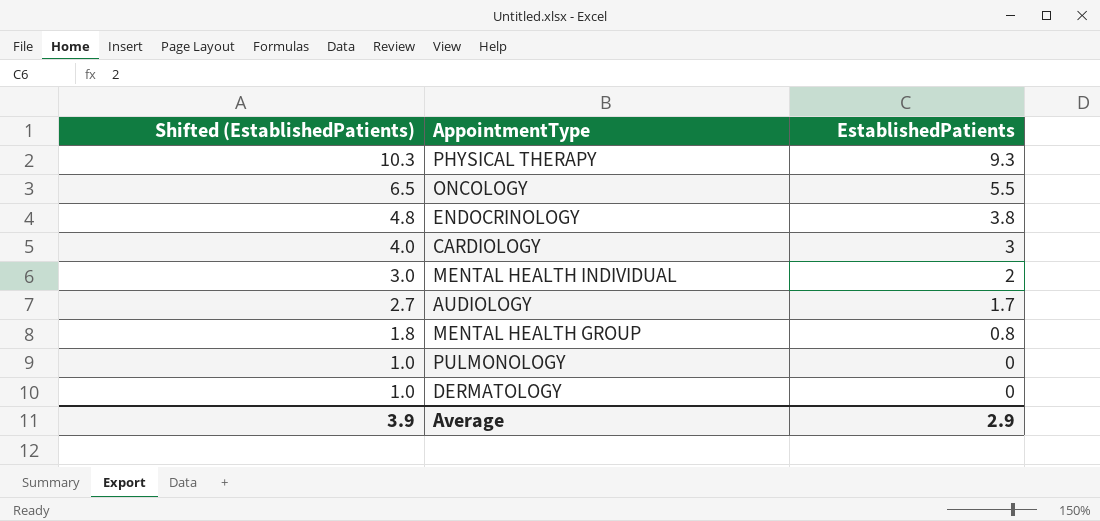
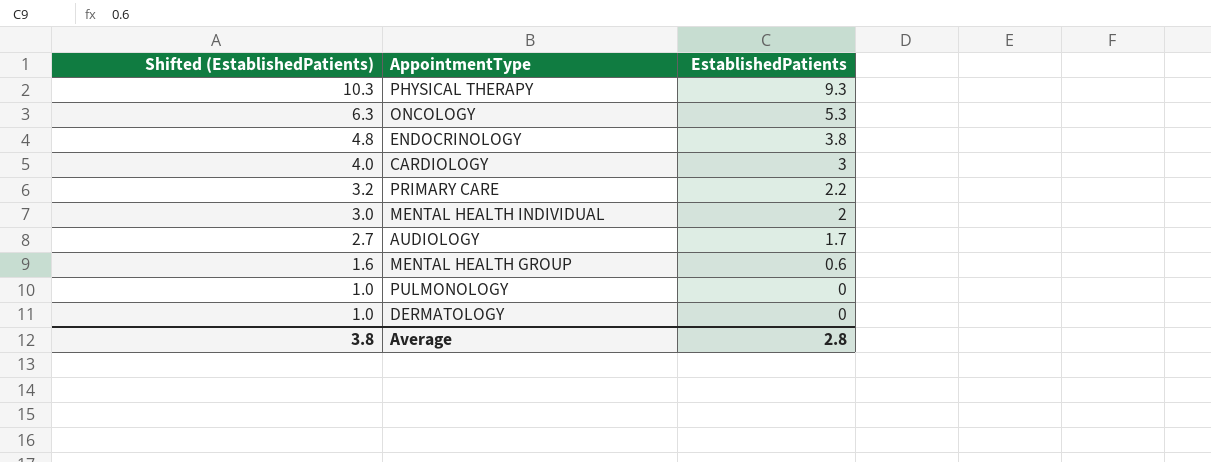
ONCOLOGY | Shifted (EstablishedPatients): 6.5 -> 6.3
ONCOLOGY | EstablishedPatients: 5.5 -> 5.3
row PRIMARY CARE: none -> 3.2 | 2.2
MENTAL HEALTH GROUP | Shifted (EstablishedPatients): 1.8 -> 1.6
MENTAL HEALTH GROUP | EstablishedPatients: 0.8 -> 0.6
Average | Shifted (EstablishedPatients): 3.9 -> 3.8
Average | EstablishedPatients: 2.9 -> 2.8

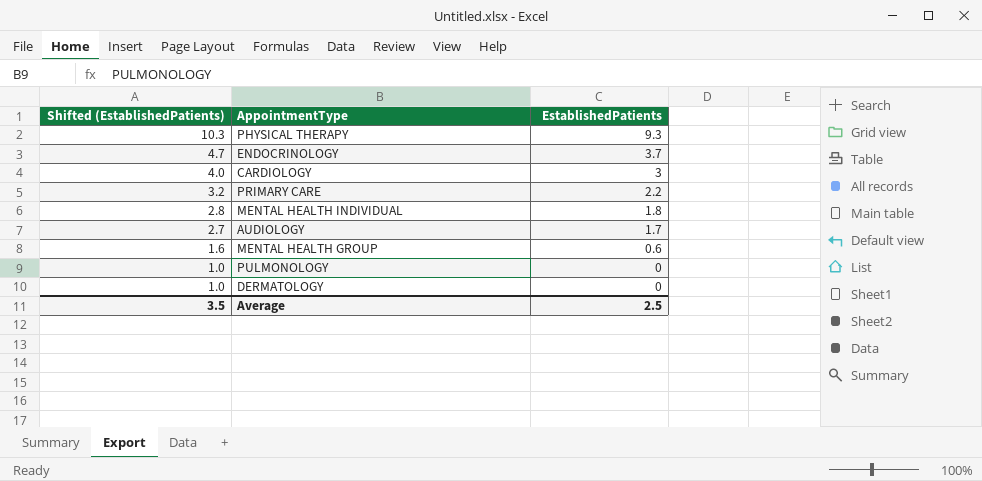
row ONCOLOGY: 6.3 | 5.3 -> none
ENDOCRINOLOGY | Shifted (EstablishedPatients): 4.8 -> 4.7
ENDOCRINOLOGY | EstablishedPatients: 3.8 -> 3.7
MENTAL HEALTH INDIVIDUAL | Shifted (EstablishedPatients): 3.0 -> 2.8
MENTAL HEALTH INDIVIDUAL | EstablishedPatients: 2 -> 1.8
Average | Shifted (EstablishedPatients): 3.8 -> 3.5
Average | EstablishedPatients: 2.8 -> 2.5

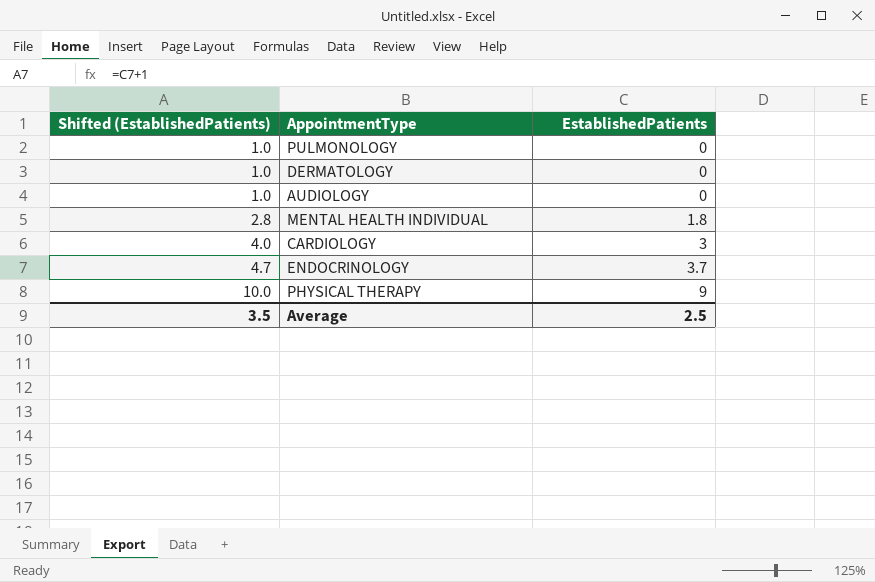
row order: Shifted (EstablishedPatients) descending -> Shifted (EstablishedPatients) ascending
row PRIMARY CARE: 3.2 | 2.2 -> none
row MENTAL HEALTH GROUP: 1.6 | 0.6 -> none
AUDIOLOGY | Shifted (EstablishedPatients): 2.7 -> 1.0
AUDIOLOGY | EstablishedPatients: 1.7 -> 0
PHYSICAL THERAPY | Shifted (EstablishedPatients): 10.3 -> 10.0
PHYSICAL THERAPY | EstablishedPatients: 9.3 -> 9

